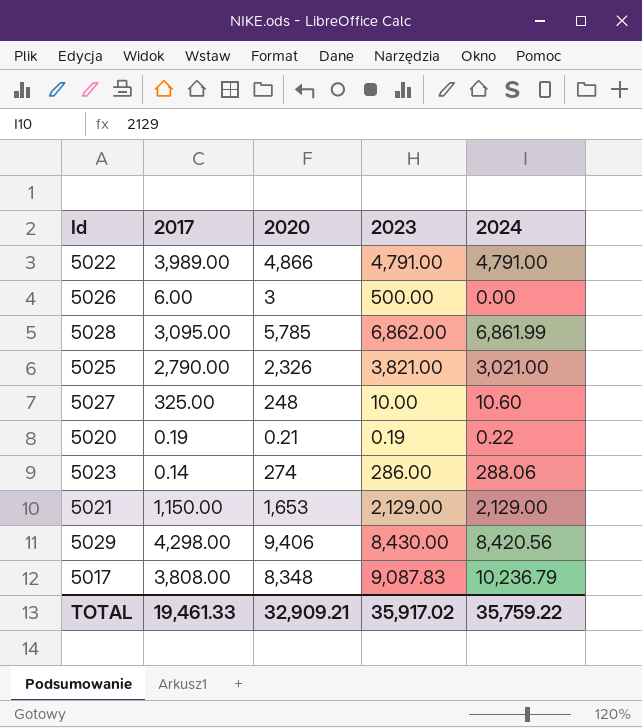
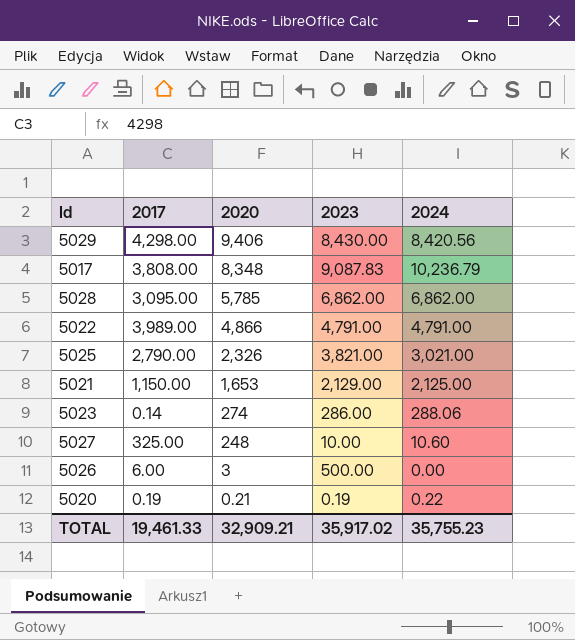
row order: none -> 2020 descending
5028 | 2024: 6,861.99 -> 6,862.00
5021 | 2024: 2,129.00 -> 2,125.00
TOTAL | 2024: 35,759.22 -> 35,755.23

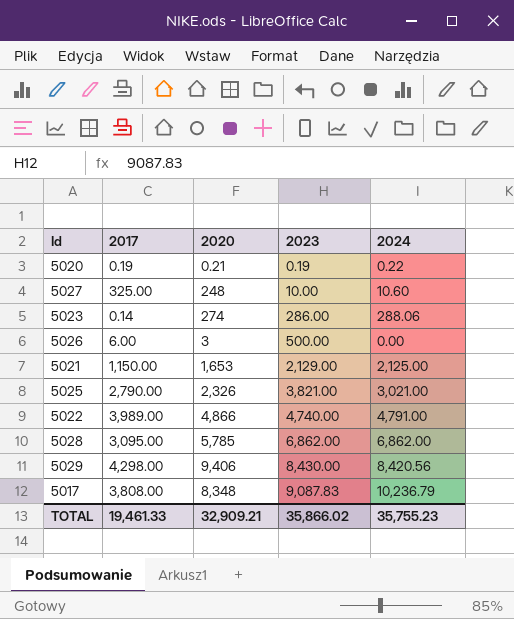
row order: 2020 descending -> 2023 ascending
5022 | 2023: 4,791.00 -> 4,740.00
TOTAL | 2023: 35,917.02 -> 35,866.02

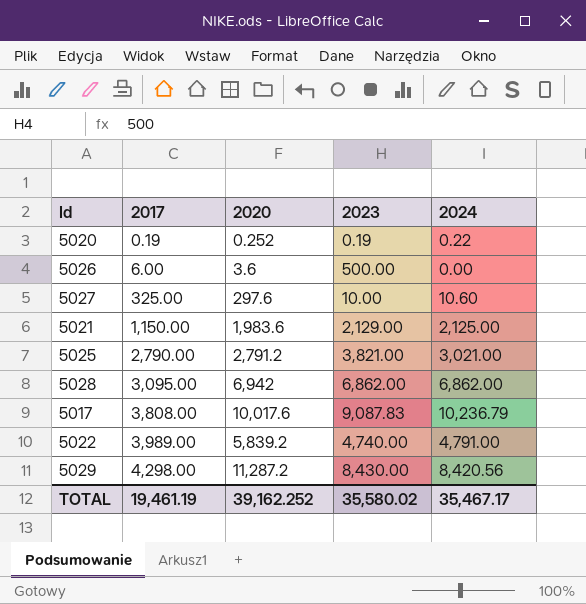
row order: 2023 ascending -> 2017 ascending
row 5023: 0.14 | 274 | 286.00 | 288.06 -> none
5020 | 2020: 0.21 -> 0.252
5026 | 2020: 3 -> 3.6
5027 | 2020: 248 -> 297.6
5021 | 2020: 1,653 -> 1,983.6
5025 | 2020: 2,326 -> 2,791.2
5028 | 2020: 5,785 -> 6,942
5017 | 2020: 8,348 -> 10,017.6
5022 | 2020: 4,866 -> 5,839.2
5029 | 2020: 9,406 -> 11,287.2
TOTAL | 2017: 19,461.33 -> 19,461.19
TOTAL | 2020: 32,909.21 -> 39,162.252
TOTAL | 2023: 35,866.02 -> 35,580.02
TOTAL | 2024: 35,755.23 -> 35,467.17

